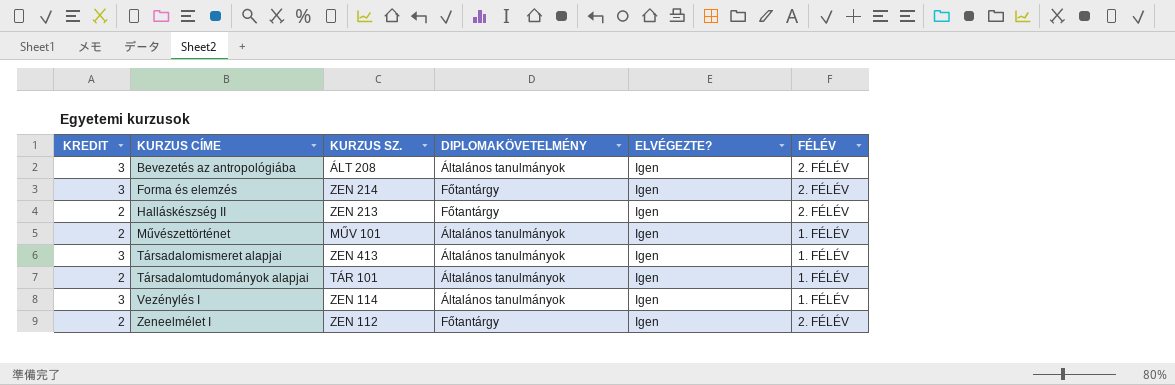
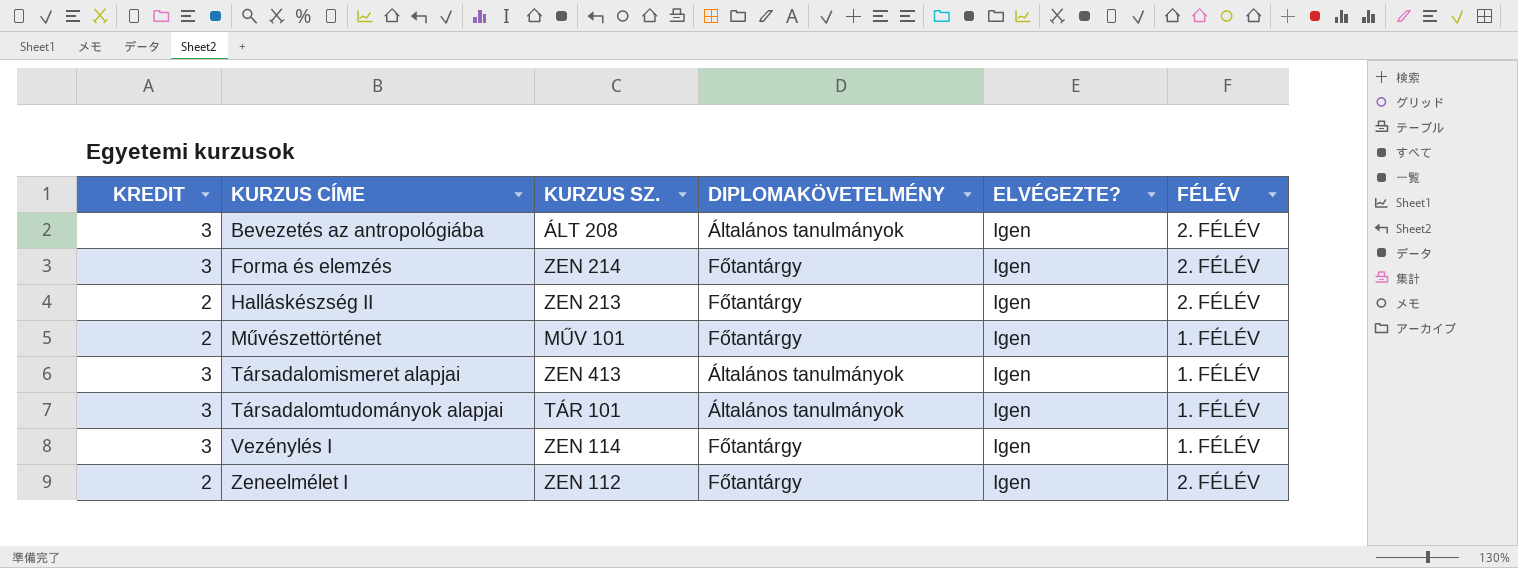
Művészettörténet | DIPLOMAKÖVETELMÉNY: Általános tanulmányok -> Főtantárgy
Társadalomtudományok alapjai | KREDIT: 2 -> 3
Vezénylés I | DIPLOMAKÖVETELMÉNY: Általános tanulmányok -> Főtantárgy

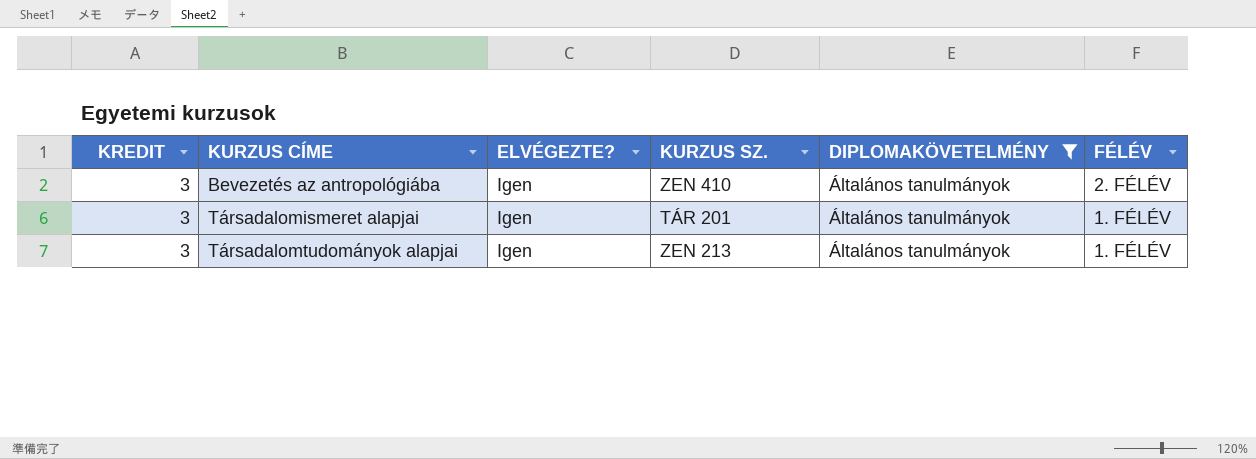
filter: none -> DIPLOMAKÖVETELMÉNY = Általános tanulmányok
column ELVÉGEZTE? | position: 5 -> 3
Bevezetés az antropológiába | KURZUS SZ.: ÁLT 208 -> ZEN 410
Társadalomismeret alapjai | KURZUS SZ.: ZEN 413 -> TÁR 201
Társadalomtudományok alapjai | KURZUS SZ.: TÁR 101 -> ZEN 213

